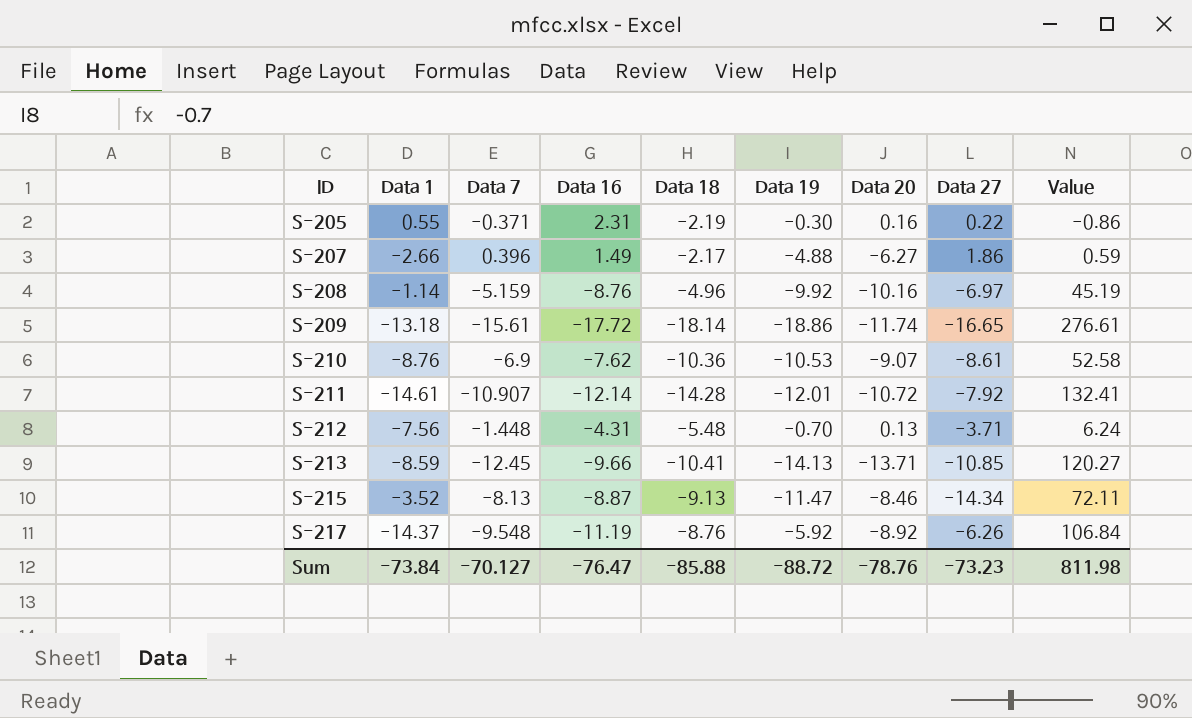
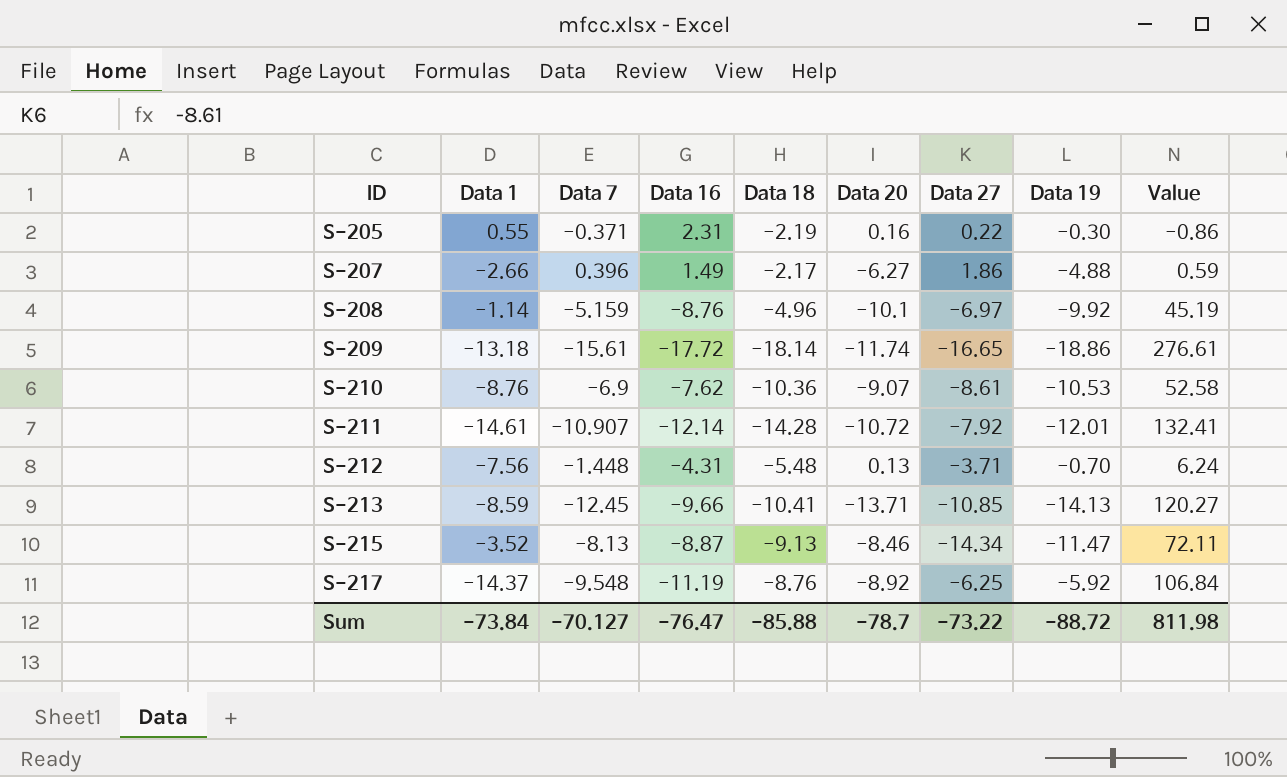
column Data 19 | position: 6 -> 8
S-208 | Data 20: -10.16 -> -10.1
S-217 | Data 27: -6.26 -> -6.25
Sum | Data 20: -78.76 -> -78.7
Sum | Data 27: -73.23 -> -73.22

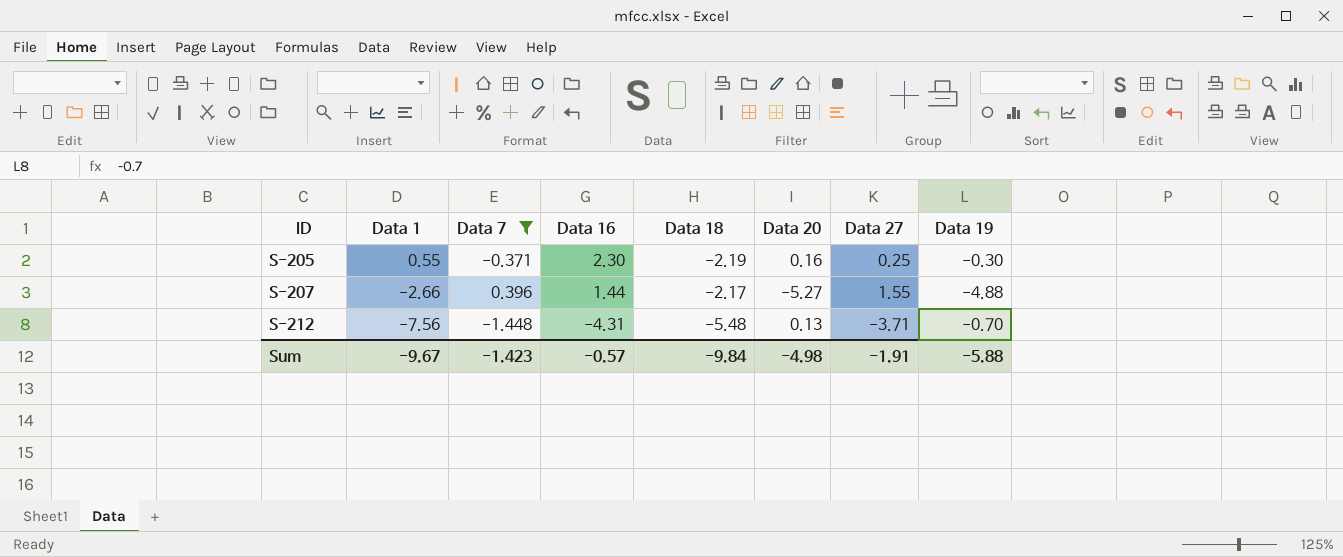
filter: none -> Data 7 >= -1.448
column Value | formula: [Data 7] * [Data 16] -> none
S-205 | Data 16: 2.31 -> 2.30
S-205 | Data 27: 0.22 -> 0.25
S-207 | Data 16: 1.49 -> 1.44
S-207 | Data 20: -6.27 -> -5.27
S-207 | Data 27: 1.86 -> 1.55
Sum | Data 1: -73.84 -> -9.67
Sum | Data 7: -70.127 -> -1.423
Sum | Data 16: -76.47 -> -0.57
Sum | Data 18: -85.88 -> -9.84
Sum | Data 20: -78.7 -> -4.98
Sum | Data 27: -73.22 -> -1.91
Sum | Data 19: -88.72 -> -5.88

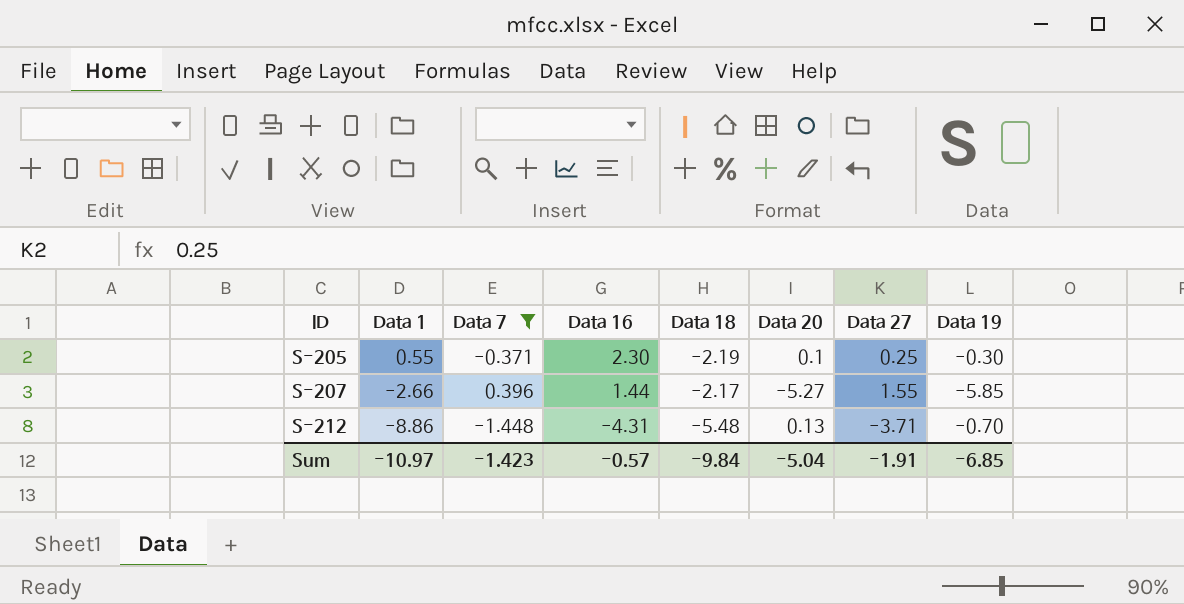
S-205 | Data 20: 0.16 -> 0.1
S-207 | Data 19: -4.88 -> -5.85
S-212 | Data 1: -7.56 -> -8.86
Sum | Data 1: -9.67 -> -10.97
Sum | Data 20: -4.98 -> -5.04
Sum | Data 19: -5.88 -> -6.85

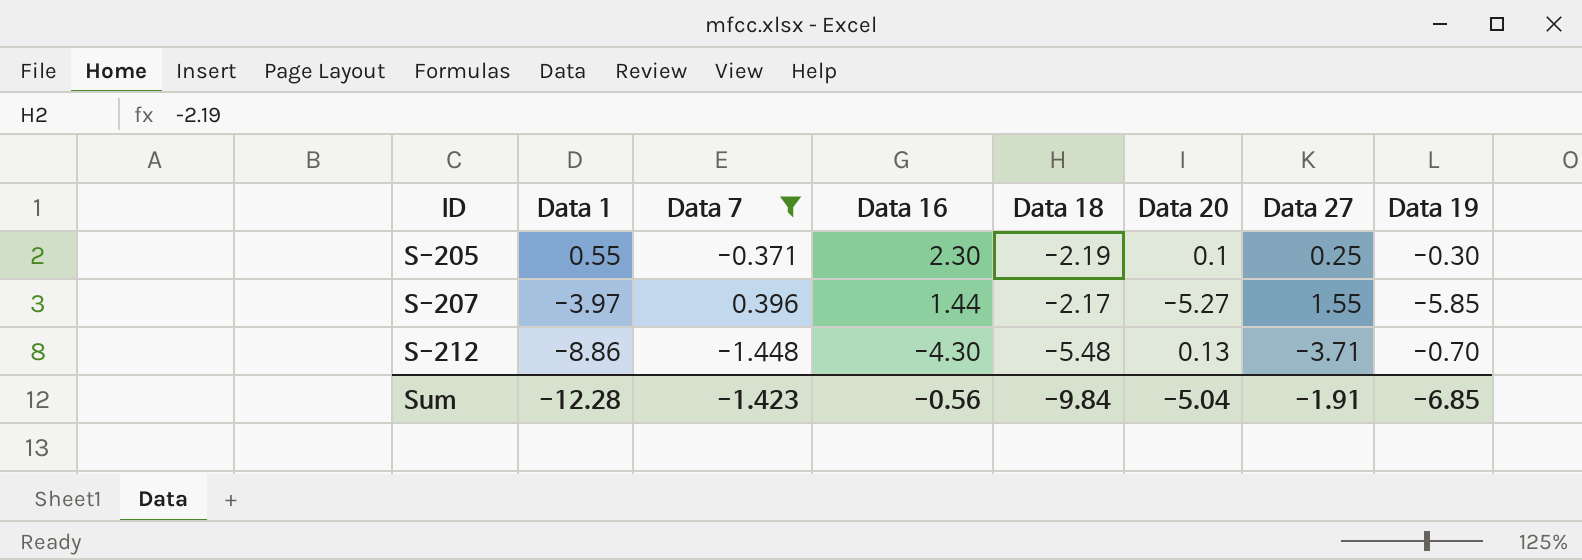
S-207 | Data 1: -2.66 -> -3.97
S-212 | Data 16: -4.31 -> -4.30
Sum | Data 1: -10.97 -> -12.28
Sum | Data 16: -0.57 -> -0.56

